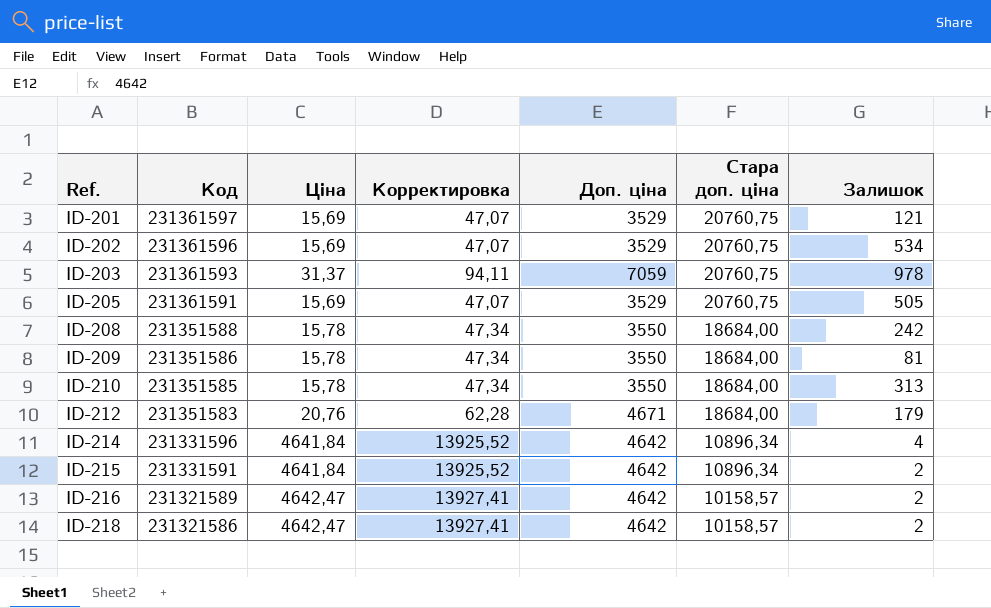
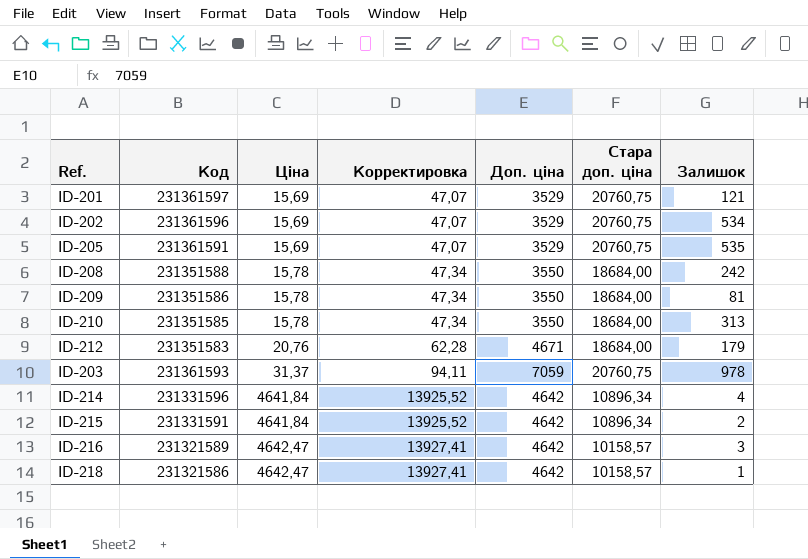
row order: Ref. ascending -> Ціна ascending
ID-205 | Залишок: 505 -> 535
ID-216 | Залишок: 2 -> 3
ID-218 | Залишок: 2 -> 1

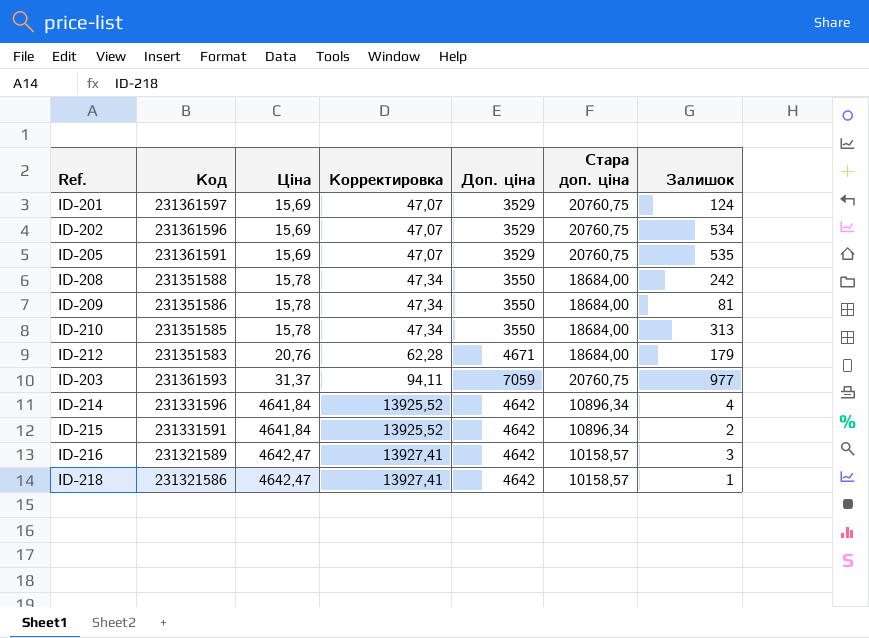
ID-201 | Залишок: 121 -> 124
ID-203 | Залишок: 978 -> 977

